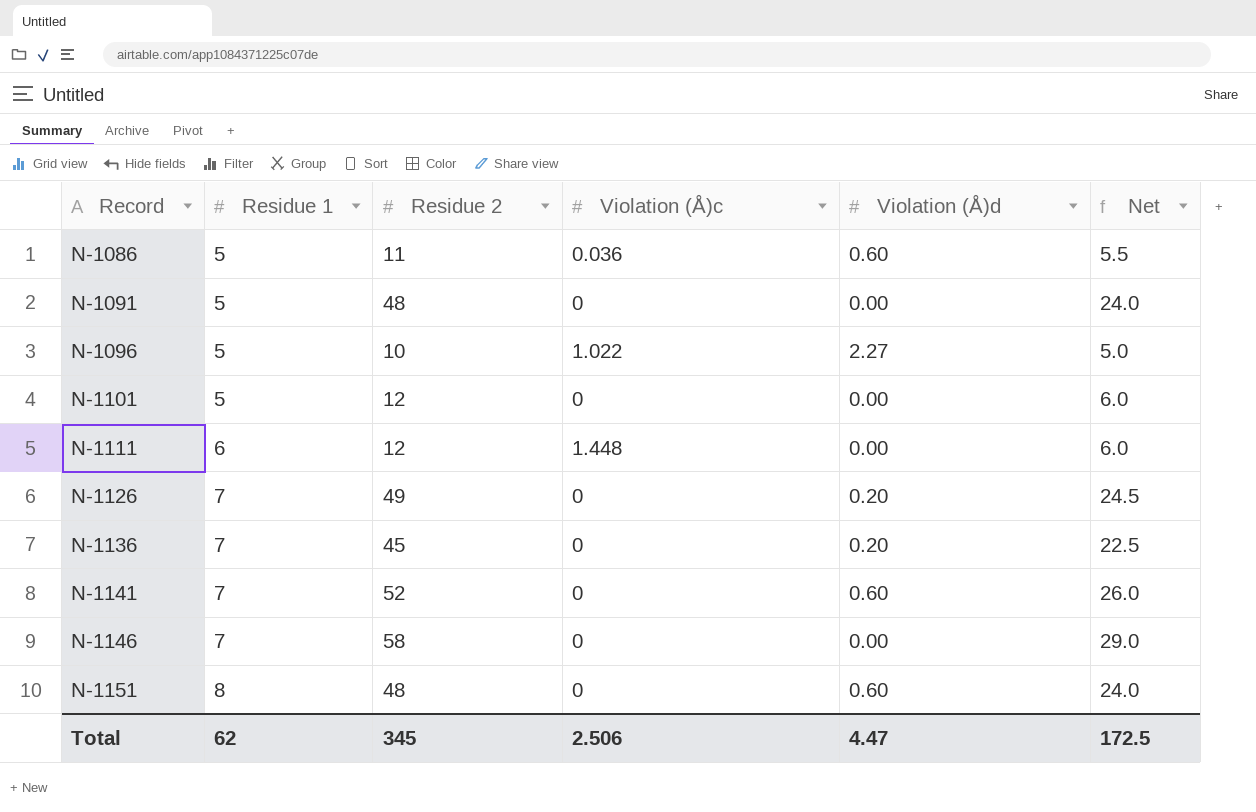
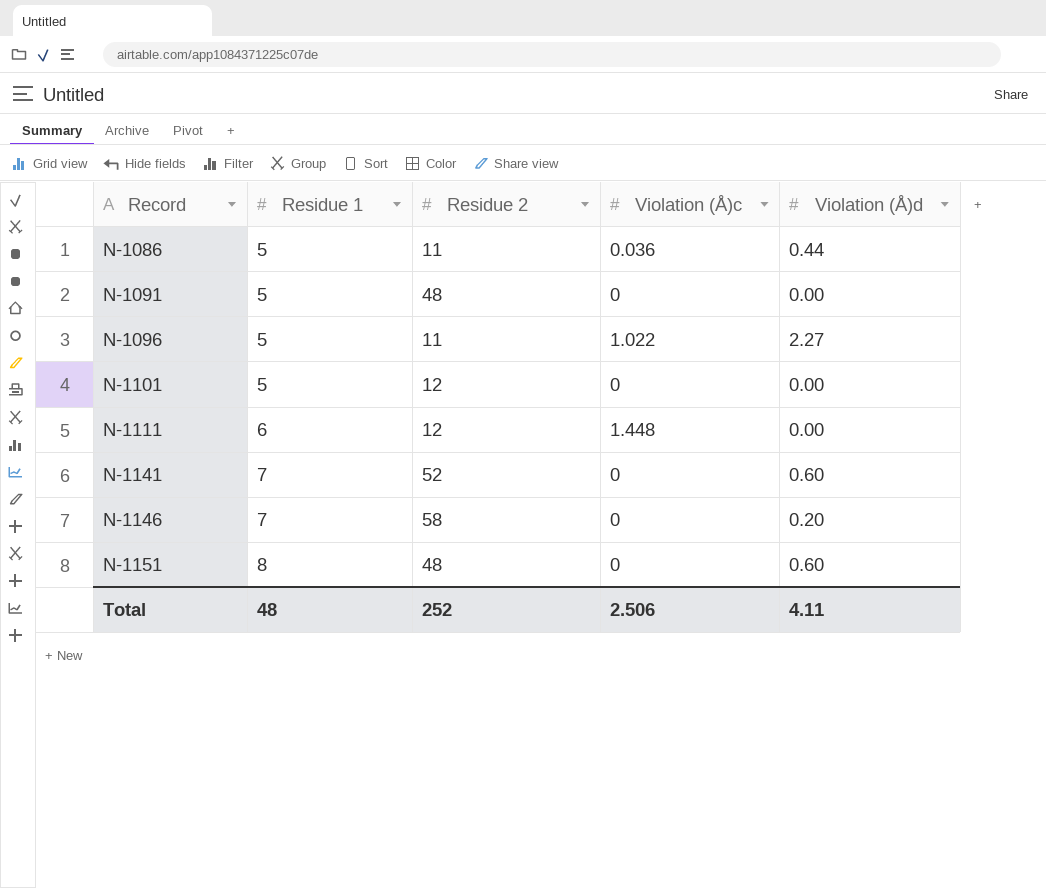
column Net | formula: [Residue 2] * 0.5 -> none
row N-1126: 7 | 49 | 0 | 0.20 | 24.5 -> none
row N-1136: 7 | 45 | 0 | 0.20 | 22.5 -> none
N-1086 | Violation (Å)d: 0.60 -> 0.44
N-1096 | Residue 2: 10 -> 11
N-1146 | Violation (Å)d: 0.00 -> 0.20
Total | Residue 1: 62 -> 48
Total | Residue 2: 345 -> 252
Total | Violation (Å)d: 4.47 -> 4.11

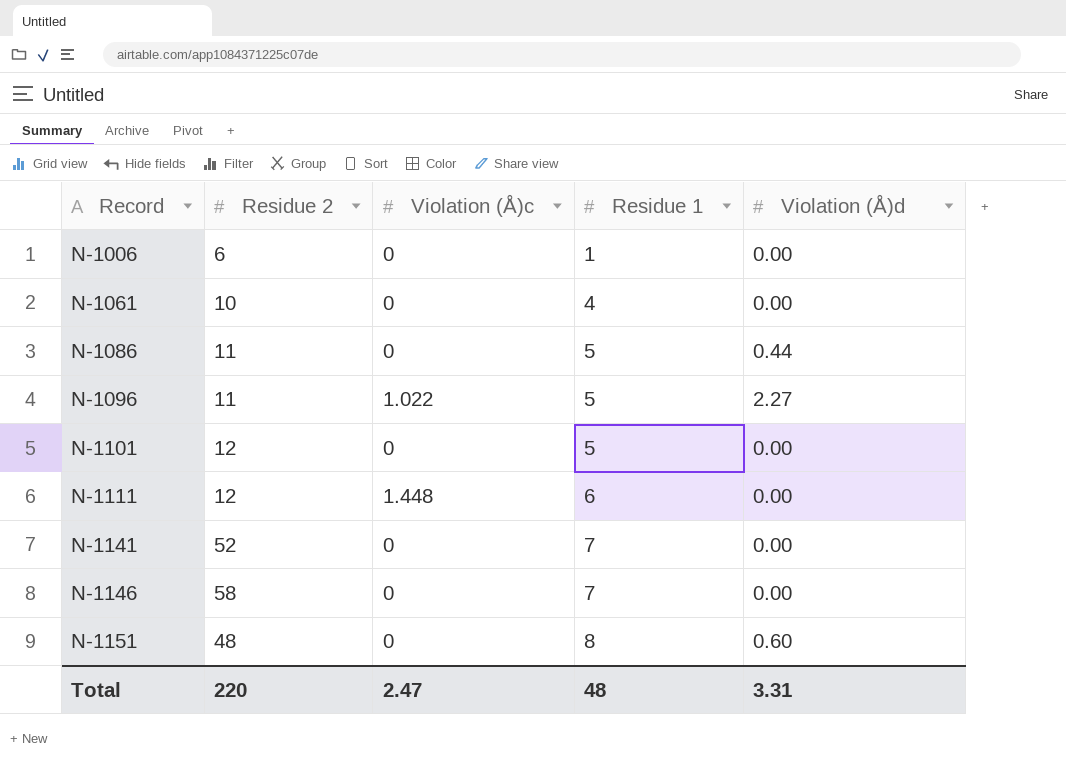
column Residue 1 | position: 2 -> 4
row N-1091: 5 | 48 | 0 | 0.00 -> none
row N-1006: none -> 6 | 0 | 1 | 0.00
row N-1061: none -> 10 | 0 | 4 | 0.00
N-1086 | Violation (Å)c: 0.036 -> 0
N-1141 | Violation (Å)d: 0.60 -> 0.00
N-1146 | Violation (Å)d: 0.20 -> 0.00
Total | Residue 2: 252 -> 220
Total | Violation (Å)c: 2.506 -> 2.47
Total | Violation (Å)d: 4.11 -> 3.31

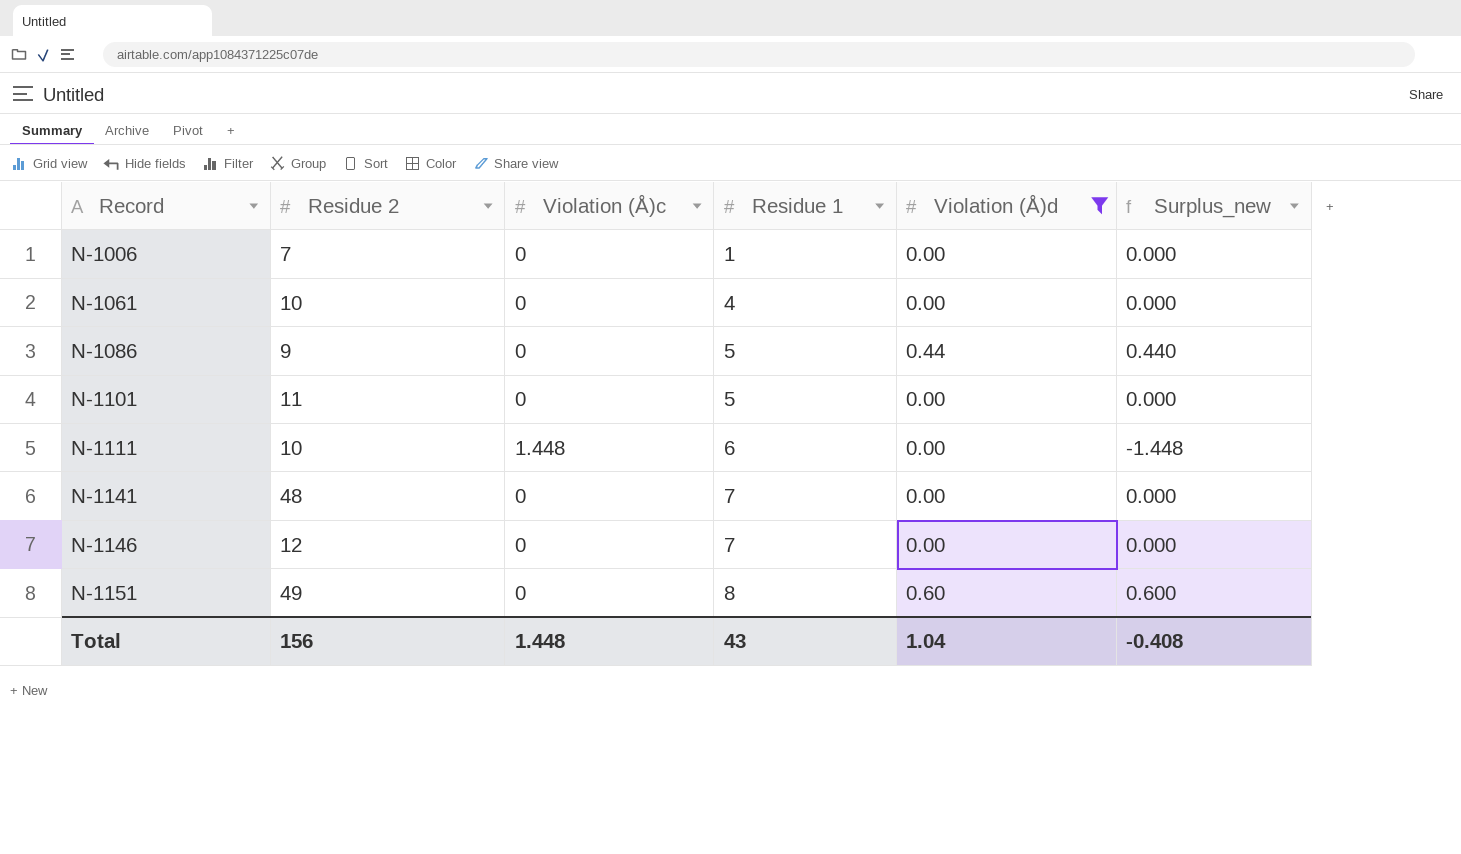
filter: none -> Violation (Å)d != 2.27
column Surplus_new | formula: none -> [Violation (Å)d] - [Violation (Å)c]
N-1006 | Residue 2: 6 -> 7
N-1086 | Residue 2: 11 -> 9
N-1101 | Residue 2: 12 -> 11
N-1111 | Residue 2: 12 -> 10
N-1141 | Residue 2: 52 -> 48
N-1146 | Residue 2: 58 -> 12
N-1151 | Residue 2: 48 -> 49
Total | Residue 2: 220 -> 156
Total | Violation (Å)c: 2.47 -> 1.448
Total | Residue 1: 48 -> 43
Total | Violation (Å)d: 3.31 -> 1.04

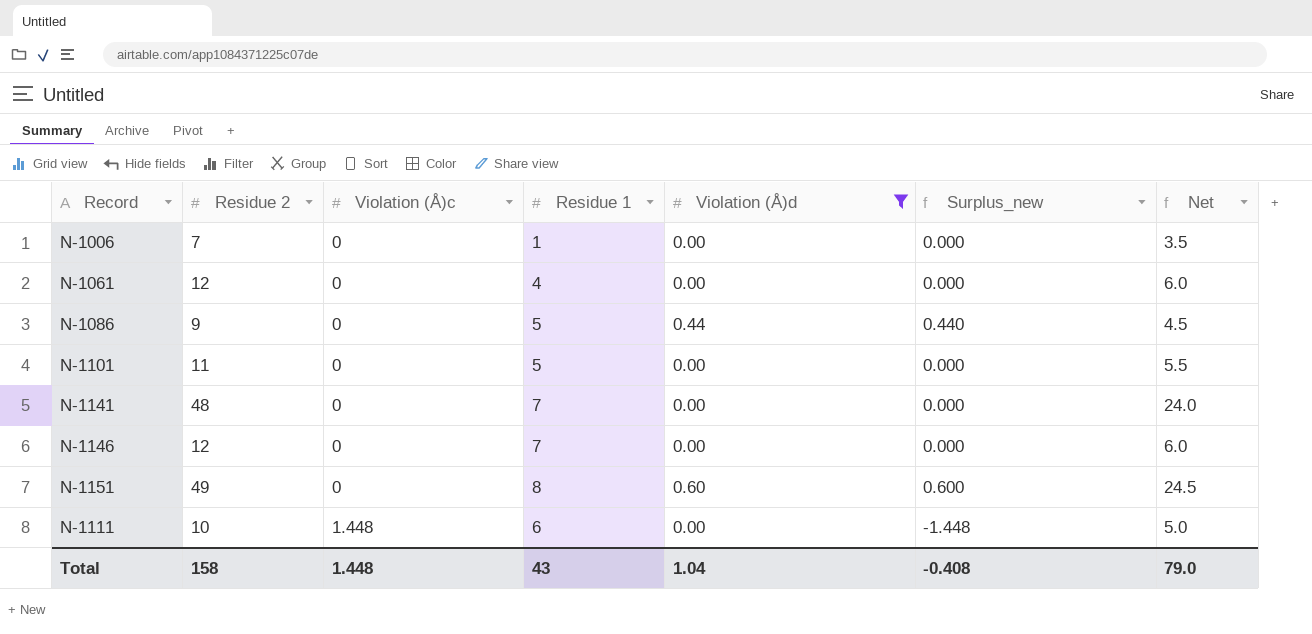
row order: Record ascending -> Violation (Å)c ascending
column Net | formula: none -> [Residue 2] * 0.5
N-1061 | Residue 2: 10 -> 12
Total | Residue 2: 156 -> 158

